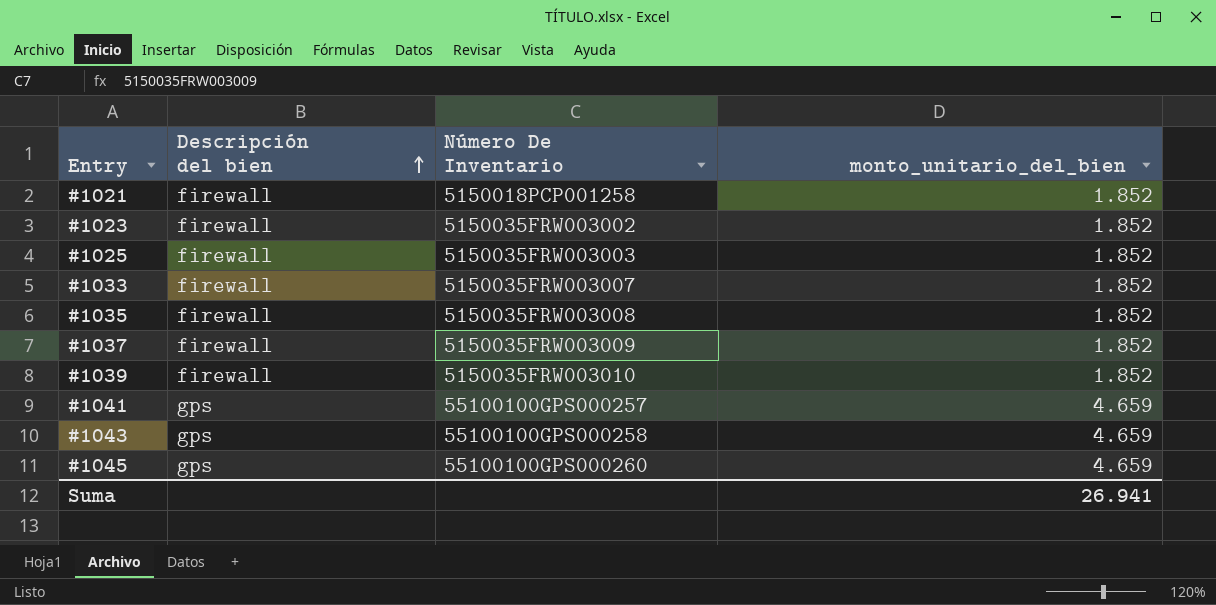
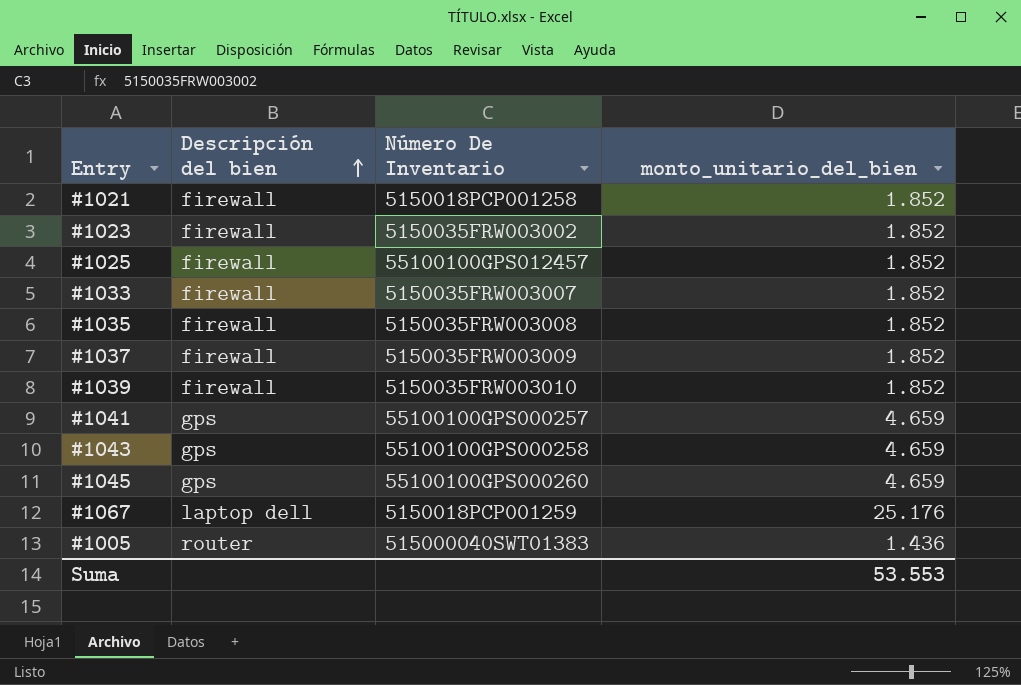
#1025 | Número De Inventario: 5150035FRW003003 -> 55100100GPS012457
row #1067: none -> laptop dell | 5150018PCP001259 | 25.176
row #1005: none -> router | 515000040SWT01383 | 1.436
Suma | monto_unitario_del_bien: 26.941 -> 53.553

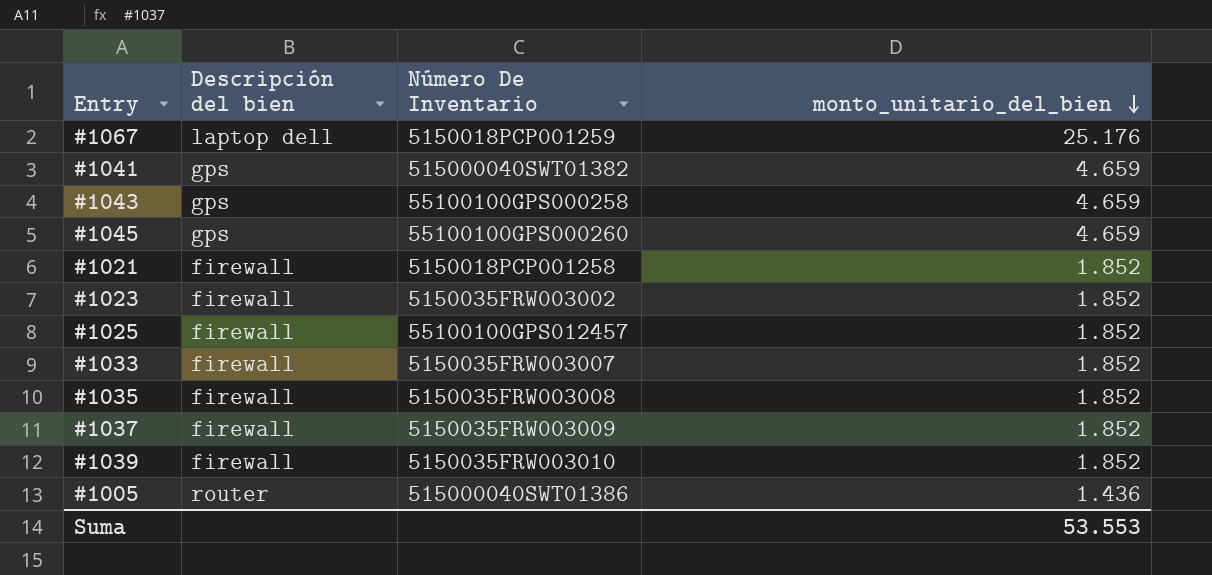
row order: Descripción del bien ascending -> monto_unitario_del_bien descending
#1041 | Número De Inventario: 55100100GPS000257 -> 515000040SWT01382
#1005 | Número De Inventario: 515000040SWT01383 -> 515000040SWT01386

